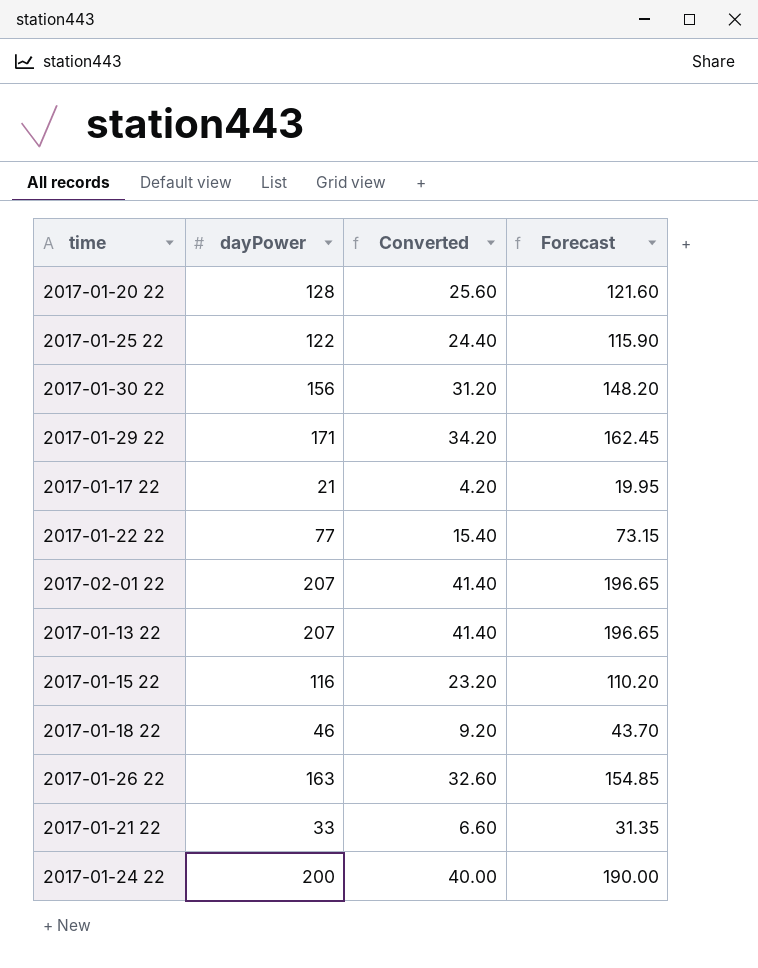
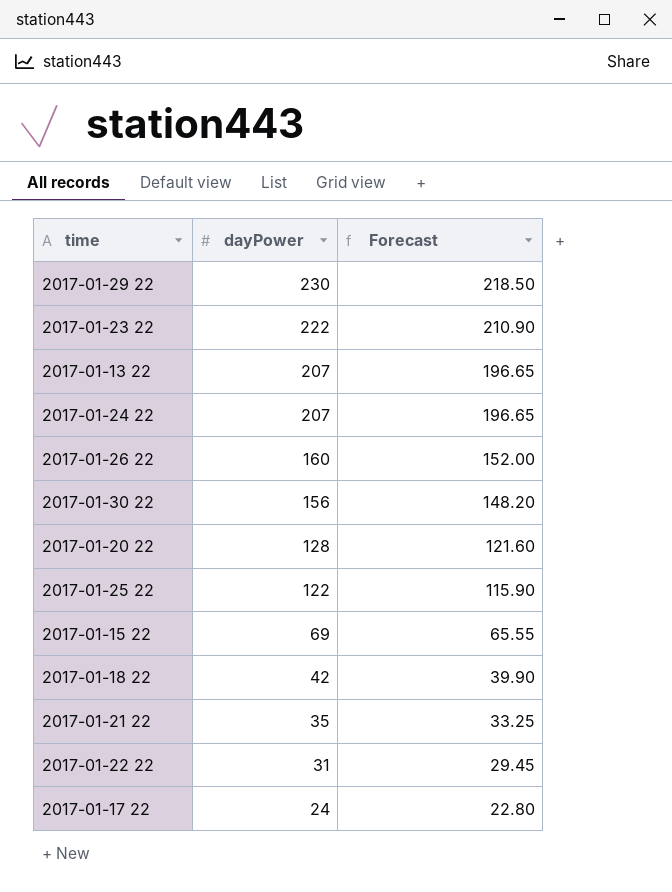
row order: none -> dayPower descending
column Converted | formula: [dayPower] * 0.2 -> none
row 2017-02-01 22: 207 | 41.40 | 196.65 -> none
2017-01-29 22 | dayPower: 171 -> 230
2017-01-29 22 | Forecast: 162.45 -> 218.50
row 2017-01-23 22: none -> 222 | 210.90
2017-01-24 22 | dayPower: 200 -> 207
2017-01-24 22 | Forecast: 190.00 -> 196.65
2017-01-26 22 | dayPower: 163 -> 160
2017-01-26 22 | Forecast: 154.85 -> 152.00
2017-01-15 22 | dayPower: 116 -> 69
2017-01-15 22 | Forecast: 110.20 -> 65.55
2017-01-18 22 | dayPower: 46 -> 42
2017-01-18 22 | Forecast: 43.70 -> 39.90
2017-01-21 22 | dayPower: 33 -> 35
2017-01-21 22 | Forecast: 31.35 -> 33.25
2017-01-22 22 | dayPower: 77 -> 31
2017-01-22 22 | Forecast: 73.15 -> 29.45
2017-01-17 22 | dayPower: 21 -> 24
2017-01-17 22 | Forecast: 19.95 -> 22.80

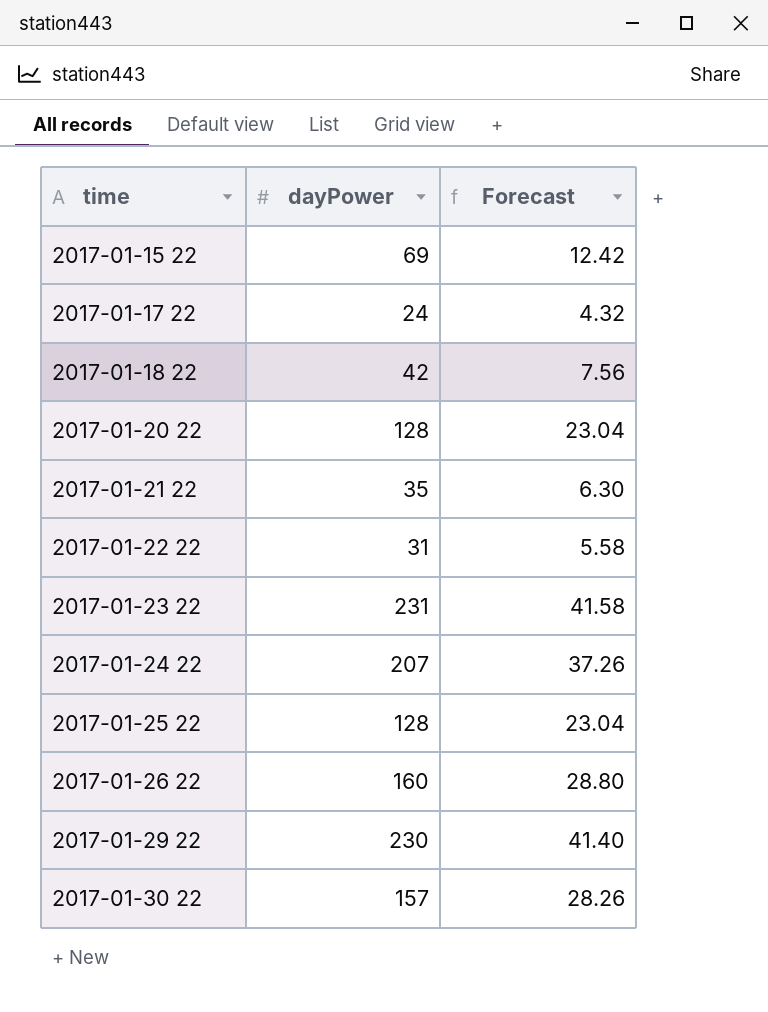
row order: dayPower descending -> time ascending
column Forecast | formula: [dayPower] * 0.95 -> [dayPower] * 0.18
row 2017-01-13 22: 207 | 196.65 -> none
2017-01-23 22 | dayPower: 222 -> 231
2017-01-25 22 | dayPower: 122 -> 128
2017-01-30 22 | dayPower: 156 -> 157

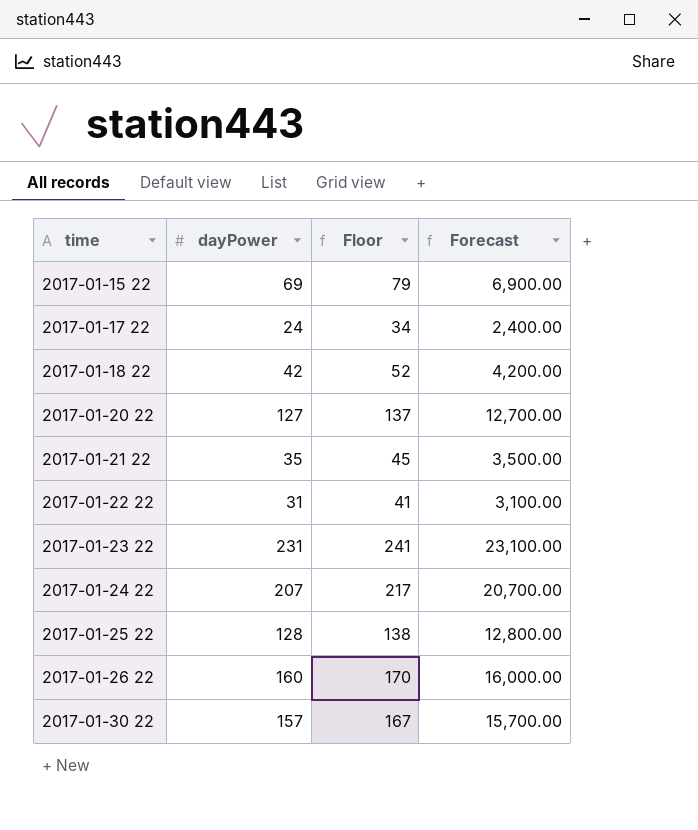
column Floor | formula: none -> [dayPower] + 10
column Forecast | formula: [dayPower] * 0.18 -> [dayPower] * 100
row 2017-01-29 22: 230 | 41.40 -> none
2017-01-20 22 | dayPower: 128 -> 127

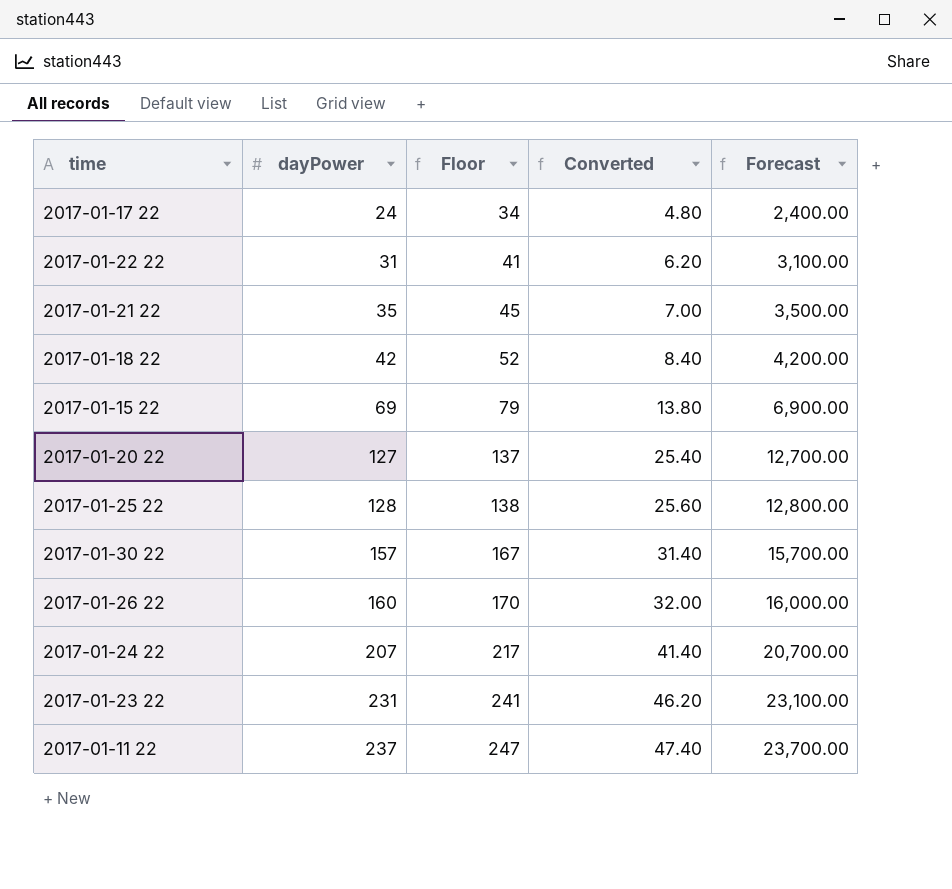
row order: time ascending -> dayPower ascending
column Converted | formula: none -> [dayPower] * 0.2
row 2017-01-11 22: none -> 237 | 247 | 47.40 | 23,700.00

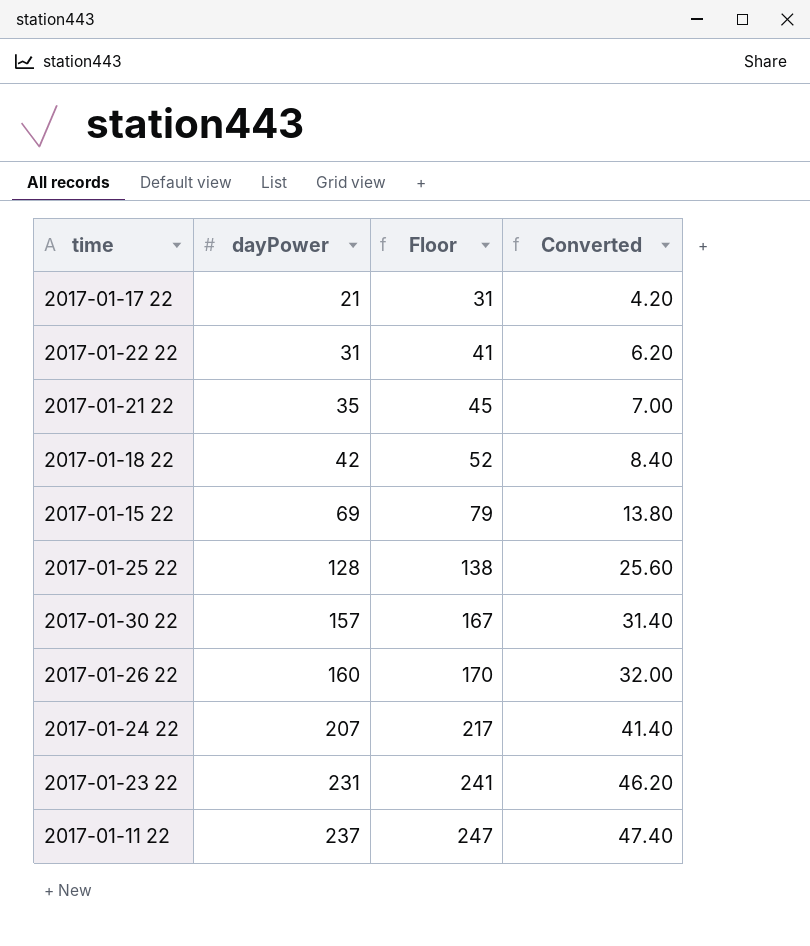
column Forecast | formula: [dayPower] * 100 -> none
row 2017-01-20 22: 127 | 137 | 25.40 | 12,700.00 -> none
2017-01-17 22 | dayPower: 24 -> 21
2017-01-17 22 | Floor: 34 -> 31
2017-01-17 22 | Converted: 4.80 -> 4.20

